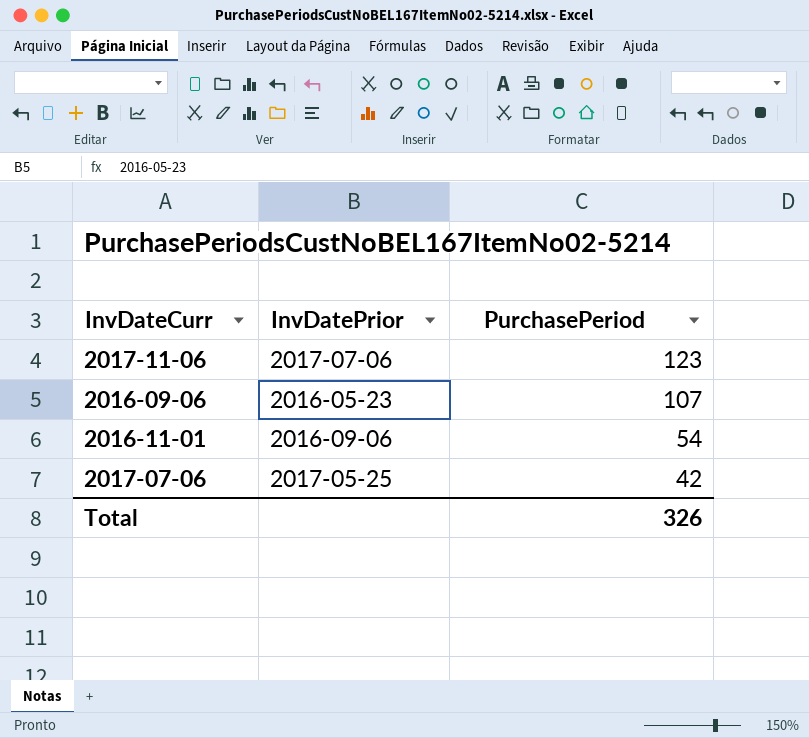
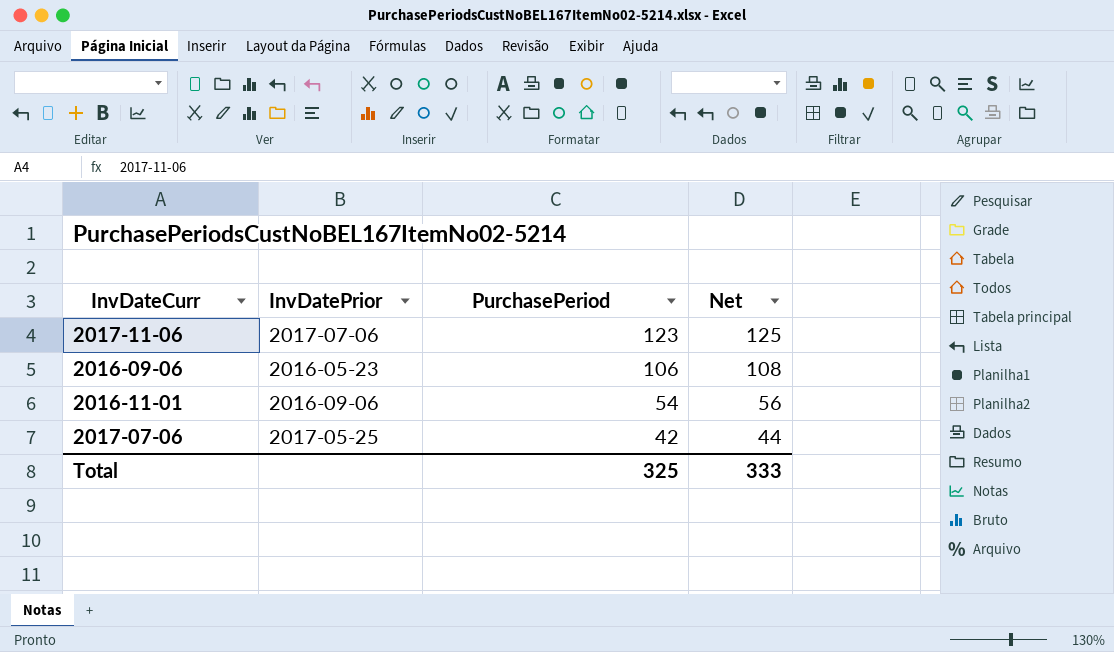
column Net | formula: none -> [PurchasePeriod] + 2
2016-09-06 | PurchasePeriod: 107 -> 106
Total | PurchasePeriod: 326 -> 325

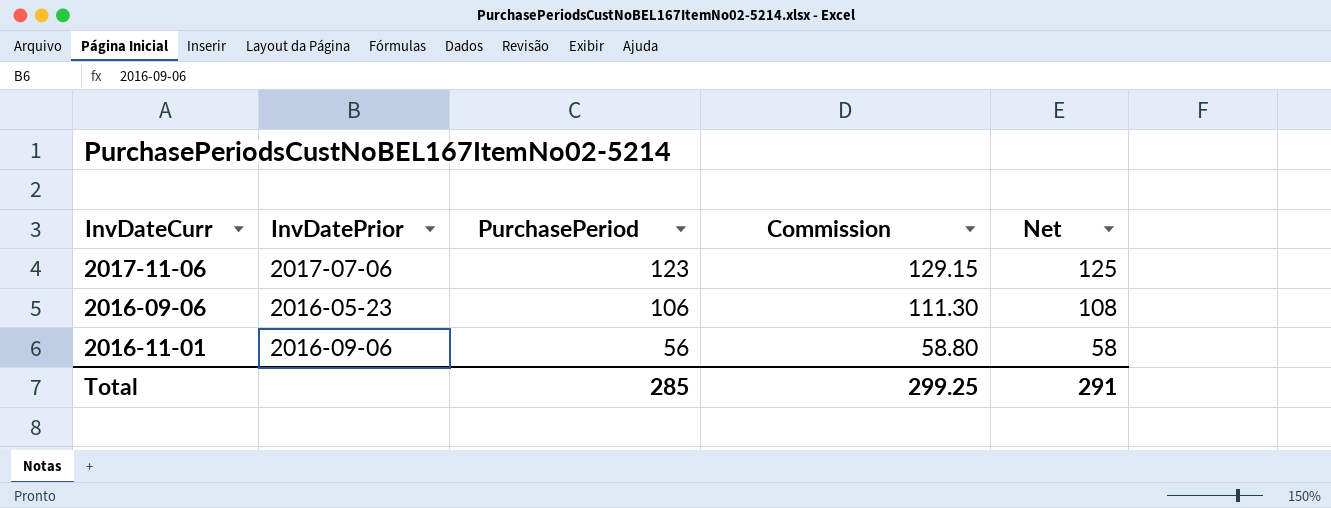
column Commission | formula: none -> [PurchasePeriod] * 1.05
row 2017-07-06: 2017-05-25 | 42 | 44 -> none
2016-11-01 | PurchasePeriod: 54 -> 56
2016-11-01 | Net: 56 -> 58
Total | PurchasePeriod: 325 -> 285
Total | Net: 333 -> 291

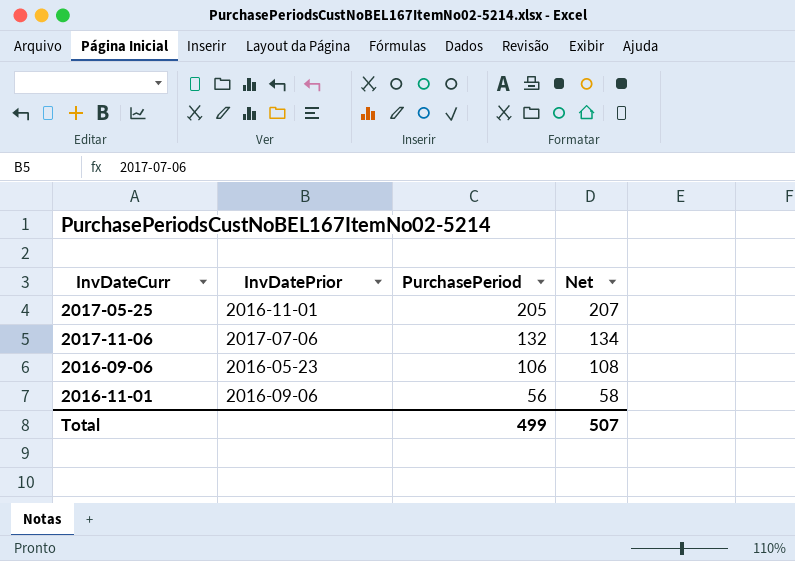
column Commission | formula: [PurchasePeriod] * 1.05 -> none
row 2017-05-25: none -> 2016-11-01 | 205 | 207
2017-11-06 | PurchasePeriod: 123 -> 132
2017-11-06 | Net: 125 -> 134
Total | PurchasePeriod: 285 -> 499
Total | Net: 291 -> 507

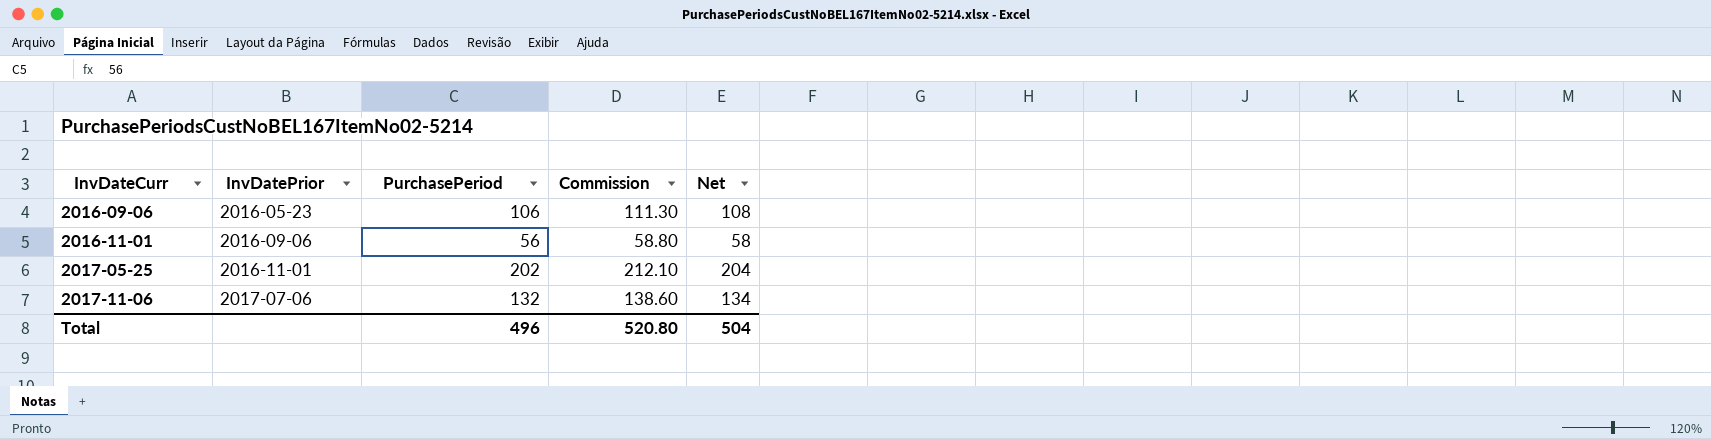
row order: PurchasePeriod descending -> InvDateCurr ascending
column Commission | formula: none -> [PurchasePeriod] * 1.05
2017-05-25 | PurchasePeriod: 205 -> 202
2017-05-25 | Net: 207 -> 204
Total | PurchasePeriod: 499 -> 496
Total | Net: 507 -> 504

